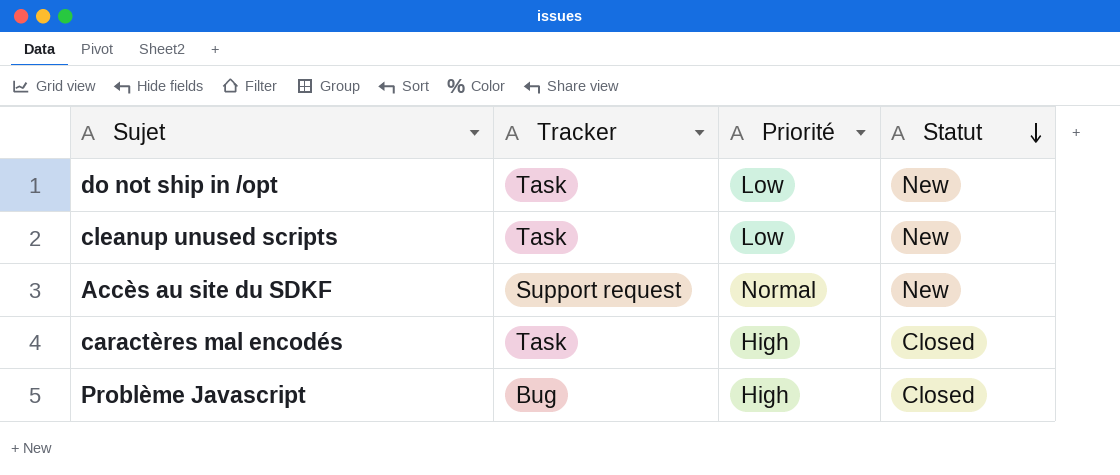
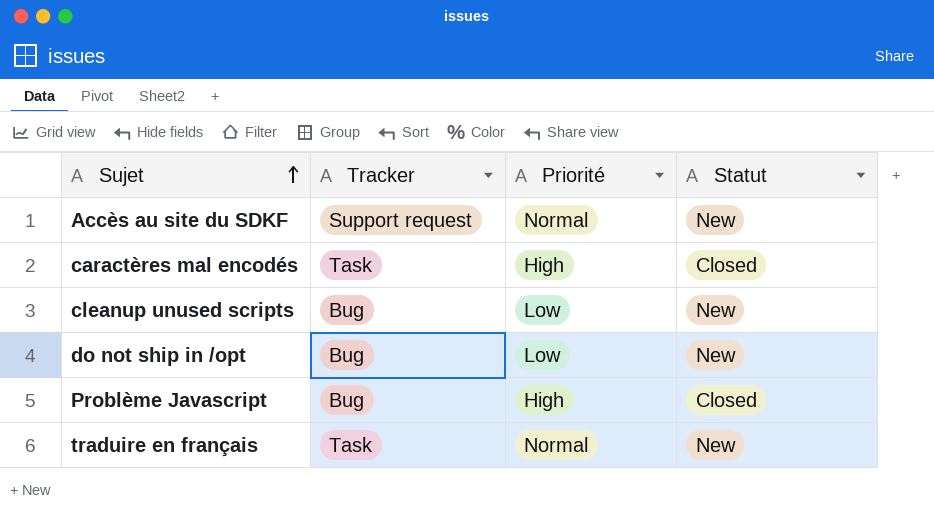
row order: Statut descending -> Sujet ascending
cleanup unused scripts | Tracker: Task -> Bug
do not ship in /opt | Tracker: Task -> Bug
row traduire en français: none -> Task | Normal | New

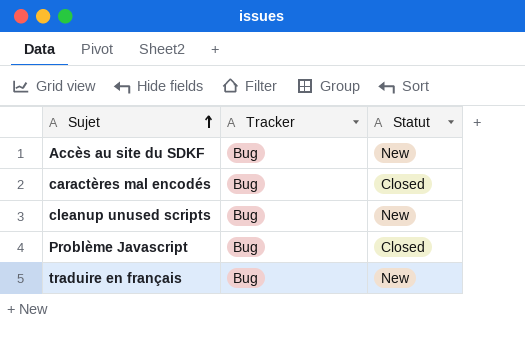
column Priorité | position: 3 -> none
row do not ship in /opt: Bug | Low | New -> none
Accès au site du SDKF | Tracker: Support request -> Bug
caractères mal encodés | Tracker: Task -> Bug
traduire en français | Tracker: Task -> Bug

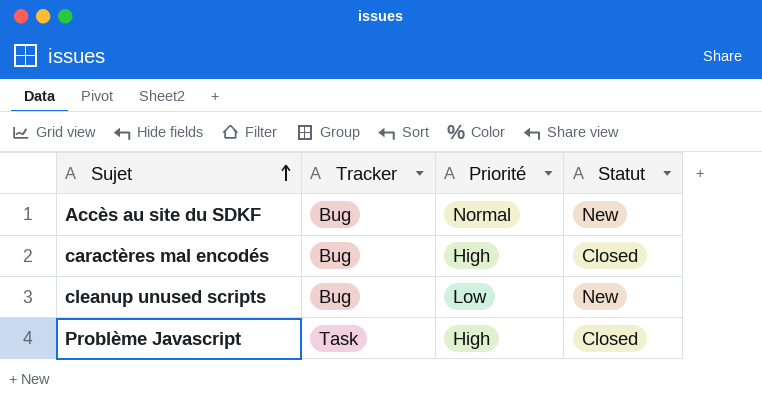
column Priorité | position: none -> 3
row traduire en français: Bug | New -> none
Problème Javascript | Tracker: Bug -> Task

